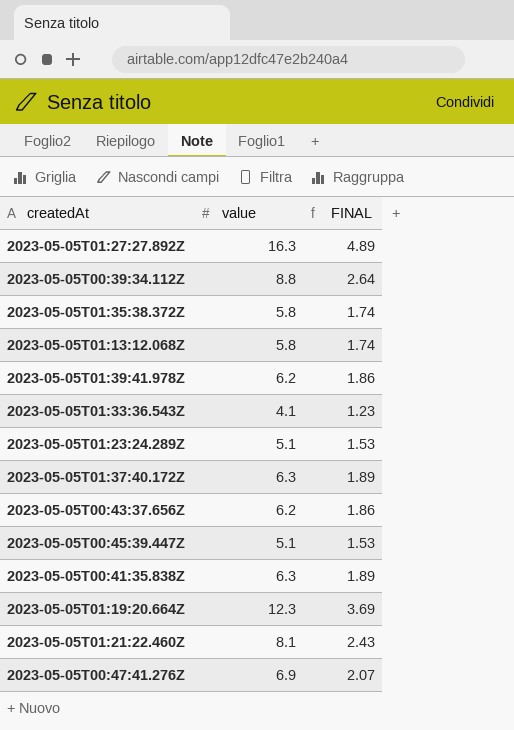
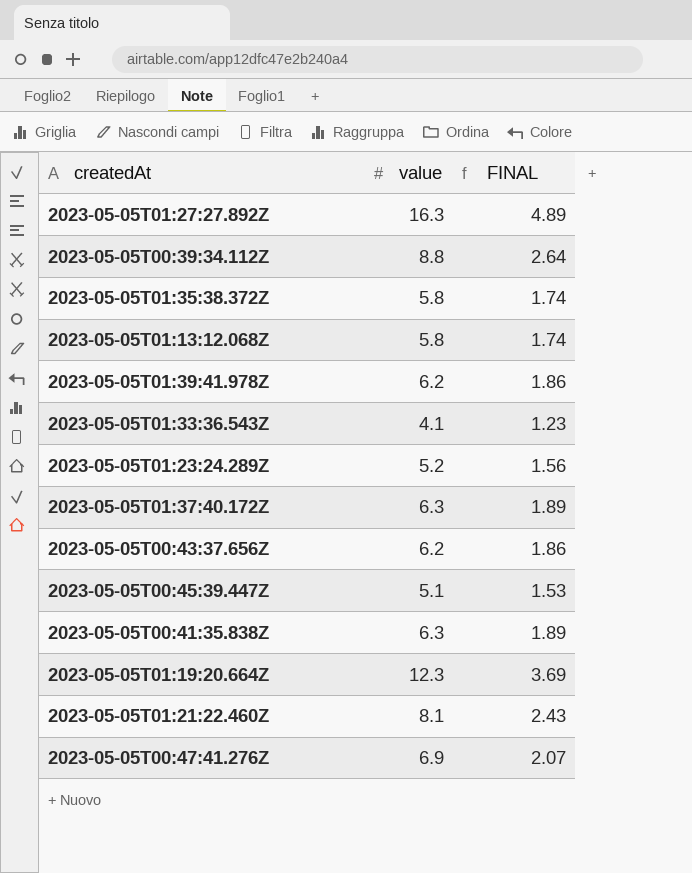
2023-05-05T01:23:24.289Z | value: 5.1 -> 5.2
2023-05-05T01:23:24.289Z | FINAL: 1.53 -> 1.56

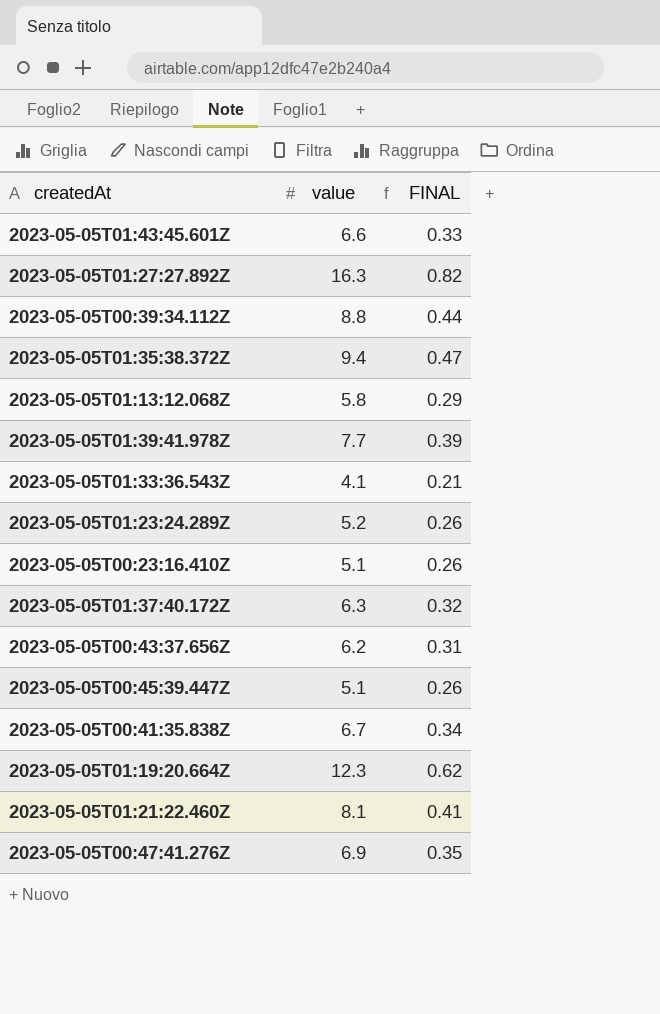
column FINAL | formula: [value] * 0.3 -> [value] * 0.05
row 2023-05-05T01:43:45.601Z: none -> 6.6 | 0.33
2023-05-05T01:35:38.372Z | value: 5.8 -> 9.4
2023-05-05T01:39:41.978Z | value: 6.2 -> 7.7
row 2023-05-05T00:23:16.410Z: none -> 5.1 | 0.26
2023-05-05T00:41:35.838Z | value: 6.3 -> 6.7

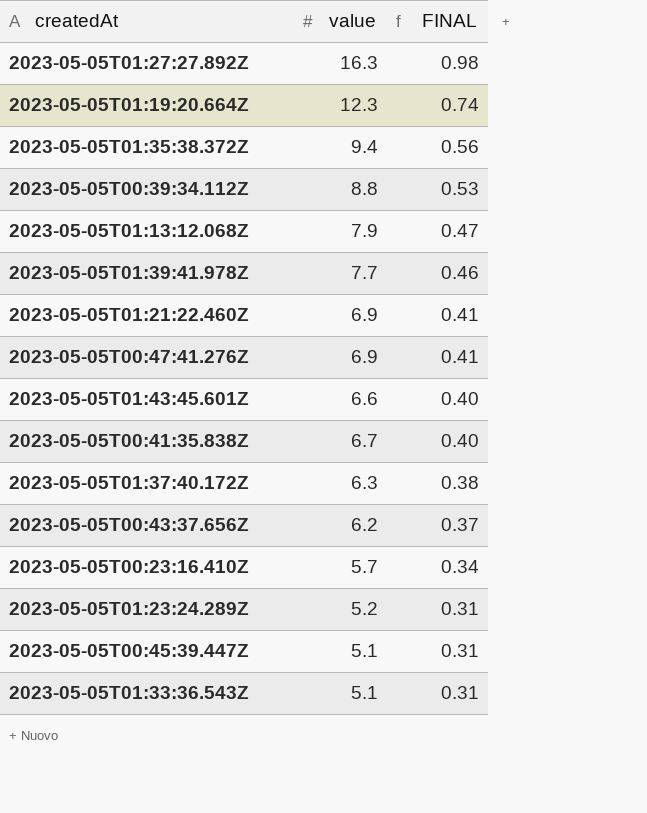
row order: none -> FINAL descending
column FINAL | formula: [value] * 0.05 -> [value] * 0.06
2023-05-05T01:13:12.068Z | value: 5.8 -> 7.9
2023-05-05T01:21:22.460Z | value: 8.1 -> 6.9
2023-05-05T00:23:16.410Z | value: 5.1 -> 5.7
2023-05-05T01:33:36.543Z | value: 4.1 -> 5.1

